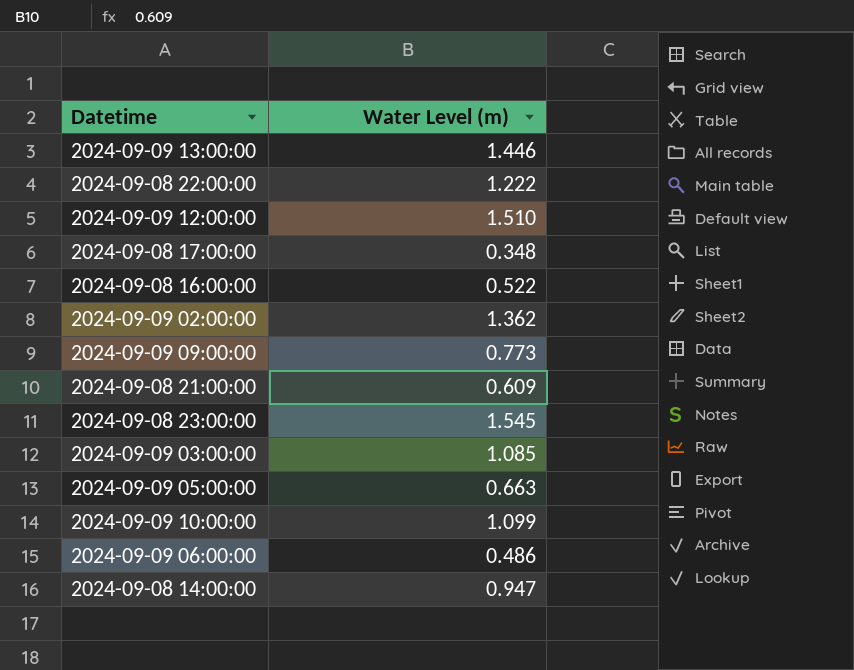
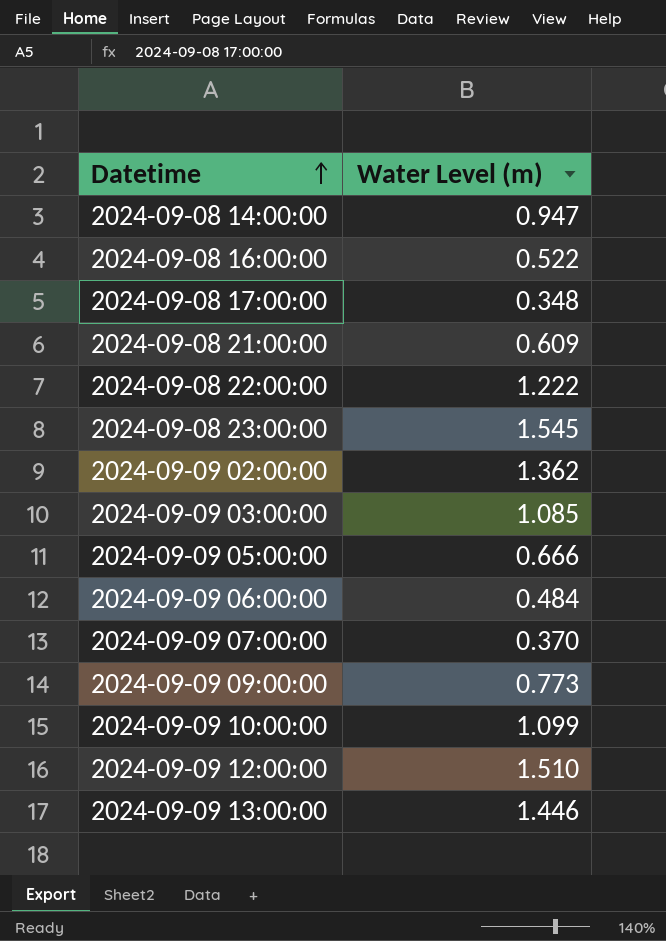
row order: none -> Datetime ascending
2024-09-09 05:00:00 | Water Level (m): 0.663 -> 0.666
2024-09-09 06:00:00 | Water Level (m): 0.486 -> 0.484
row 2024-09-09 07:00:00: none -> 0.370

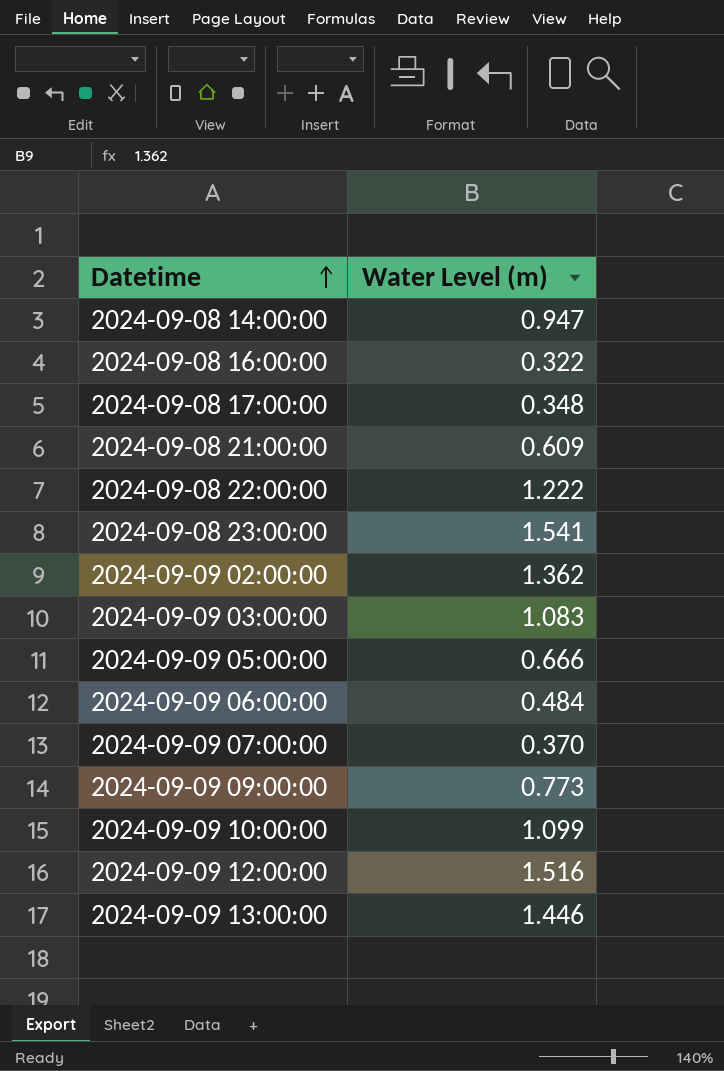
2024-09-08 16:00:00 | Water Level (m): 0.522 -> 0.322
2024-09-08 23:00:00 | Water Level (m): 1.545 -> 1.541
2024-09-09 03:00:00 | Water Level (m): 1.085 -> 1.083
2024-09-09 12:00:00 | Water Level (m): 1.510 -> 1.516

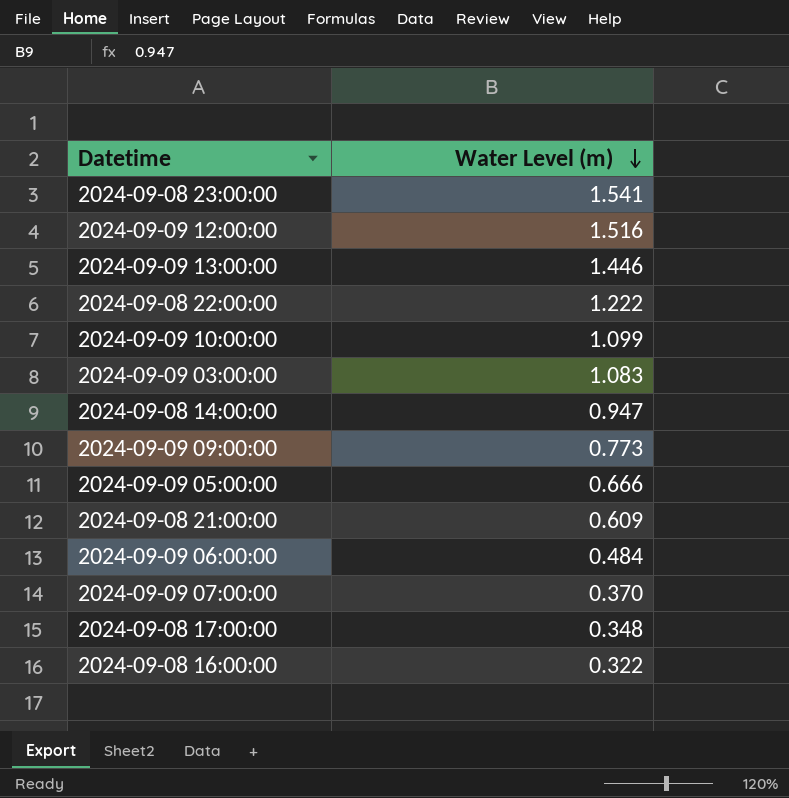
row order: Datetime ascending -> Water Level (m) descending
row 2024-09-09 02:00:00: 1.362 -> none

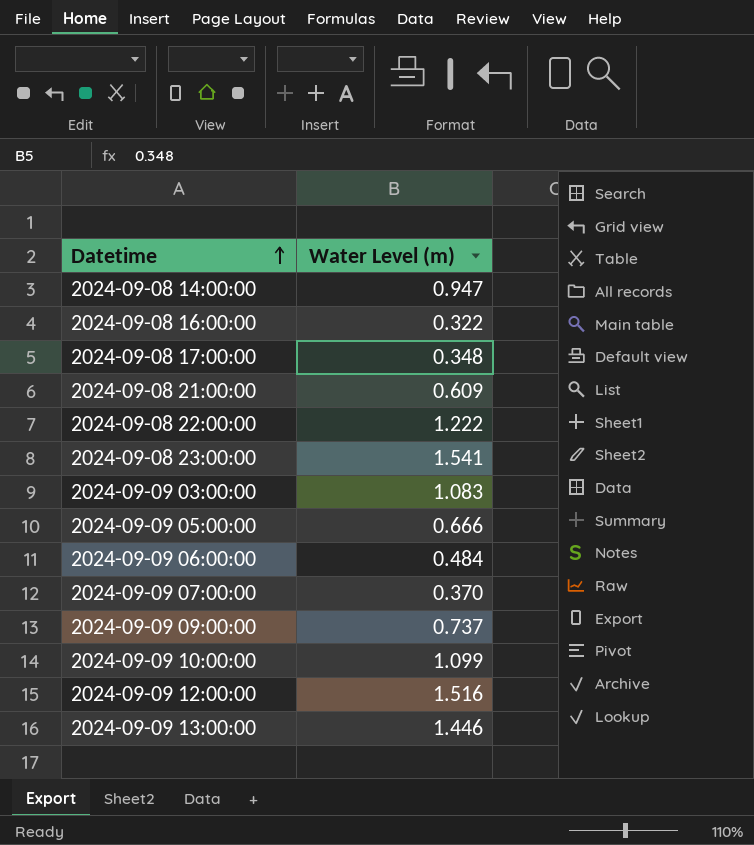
row order: Water Level (m) descending -> Datetime ascending
2024-09-09 09:00:00 | Water Level (m): 0.773 -> 0.737

